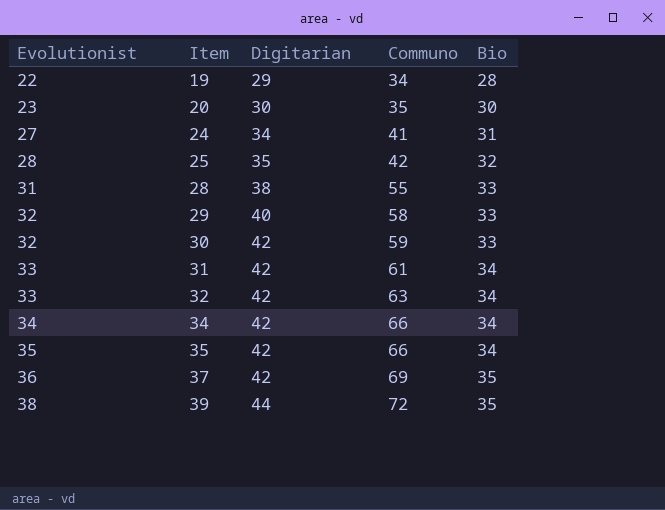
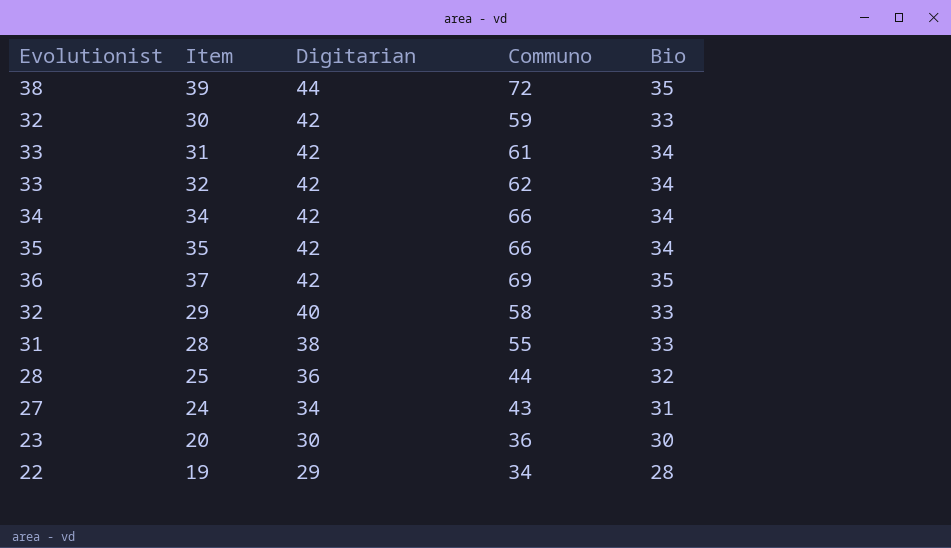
row order: Evolutionist ascending -> Digitarian descending
32 | Communo: 63 -> 62
25 | Digitarian: 35 -> 36
25 | Communo: 42 -> 44
24 | Communo: 41 -> 43
20 | Communo: 35 -> 36

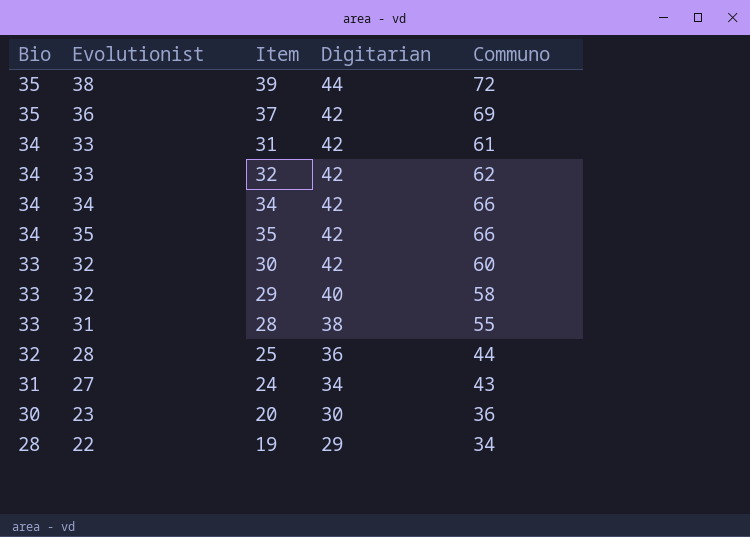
row order: Digitarian descending -> Bio descending
column Bio | position: 5 -> 1
30 | Communo: 59 -> 60

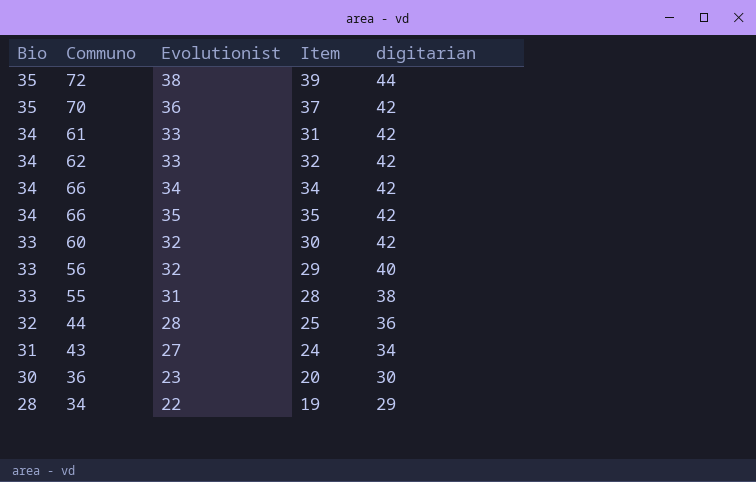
column Communo | position: 5 -> 2
column name: Digitarian -> digitarian
37 | Communo: 69 -> 70
29 | Communo: 58 -> 56

